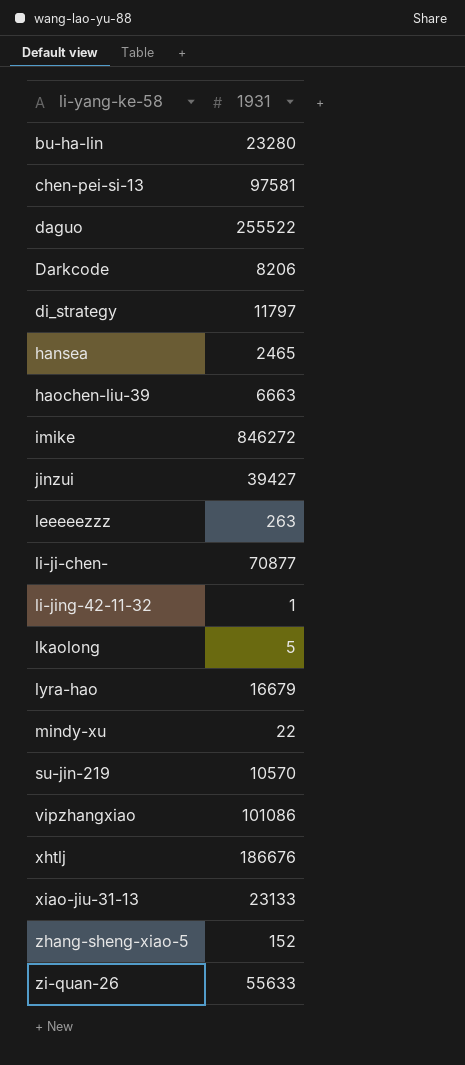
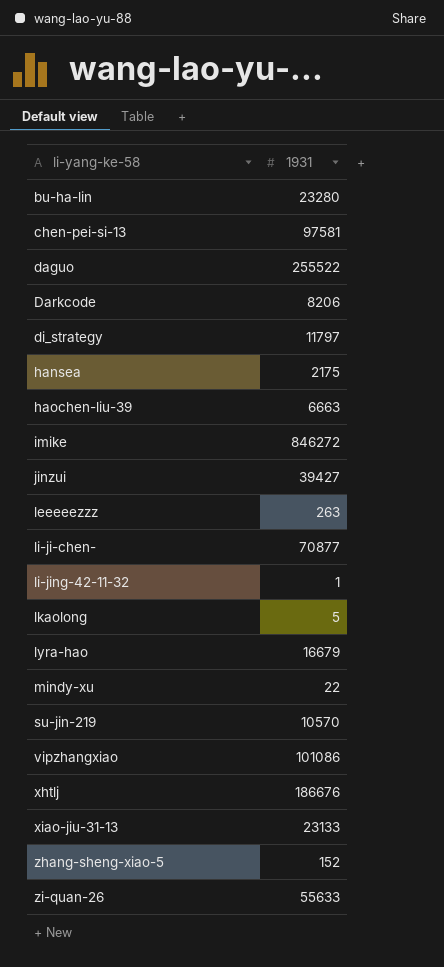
hansea | 1931: 2465 -> 2175

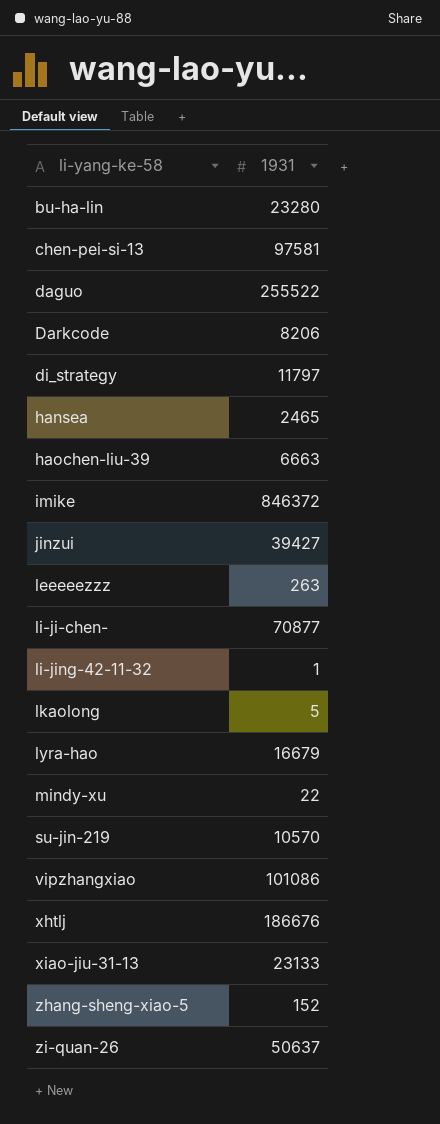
hansea | 1931: 2175 -> 2465
imike | 1931: 846272 -> 846372
zi-quan-26 | 1931: 55633 -> 50637

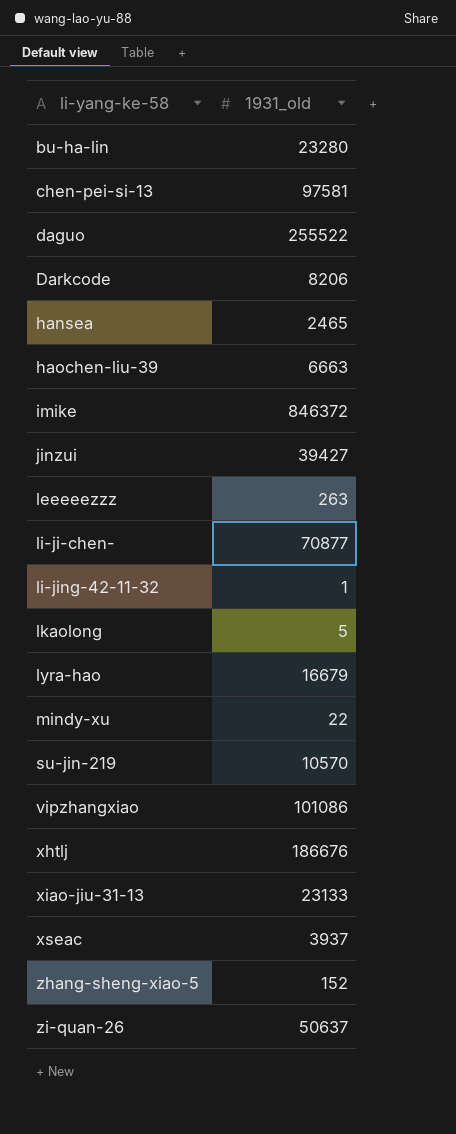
column name: 1931 -> 1931_old
row di_strategy: 11797 -> none
row xseac: none -> 3937

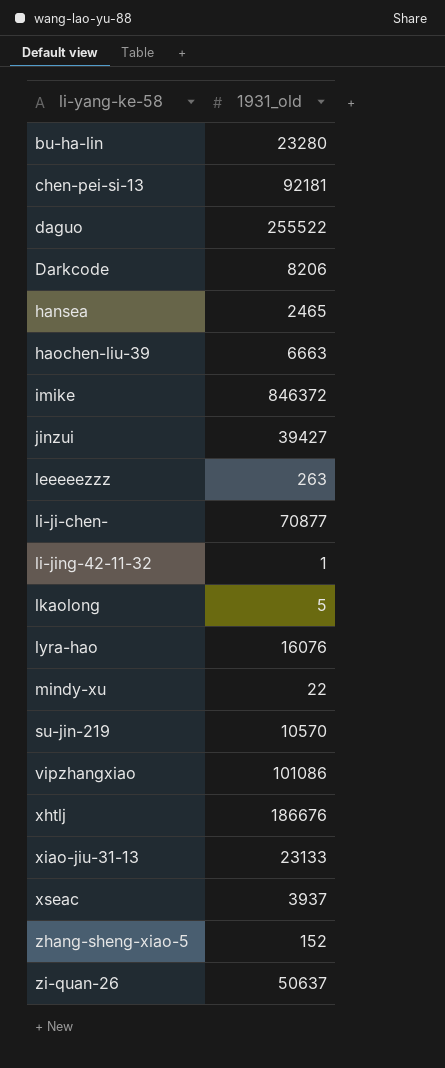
chen-pei-si-13 | 1931_old: 97581 -> 92181
lyra-hao | 1931_old: 16679 -> 16076

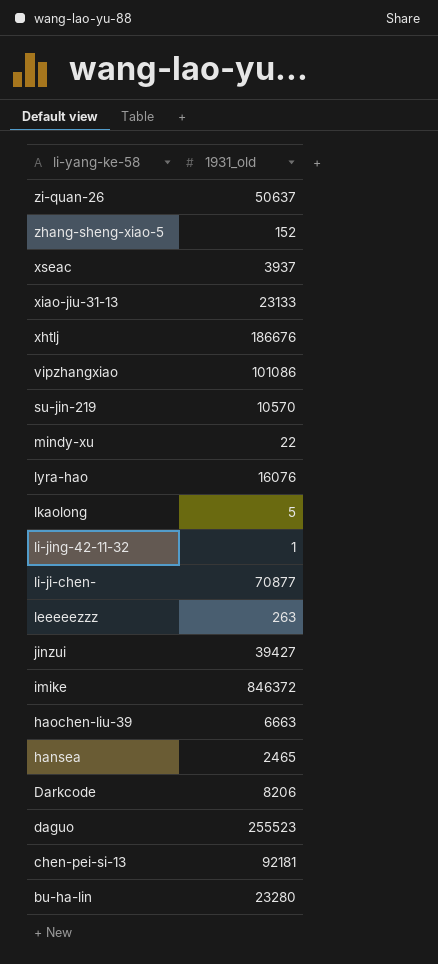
row order: li-yang-ke-58 ascending -> li-yang-ke-58 descending
daguo | 1931_old: 255522 -> 255523

